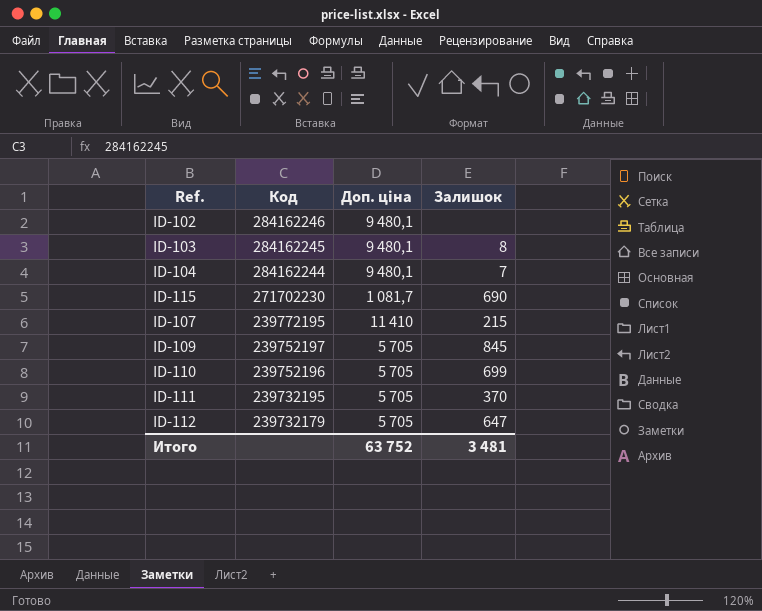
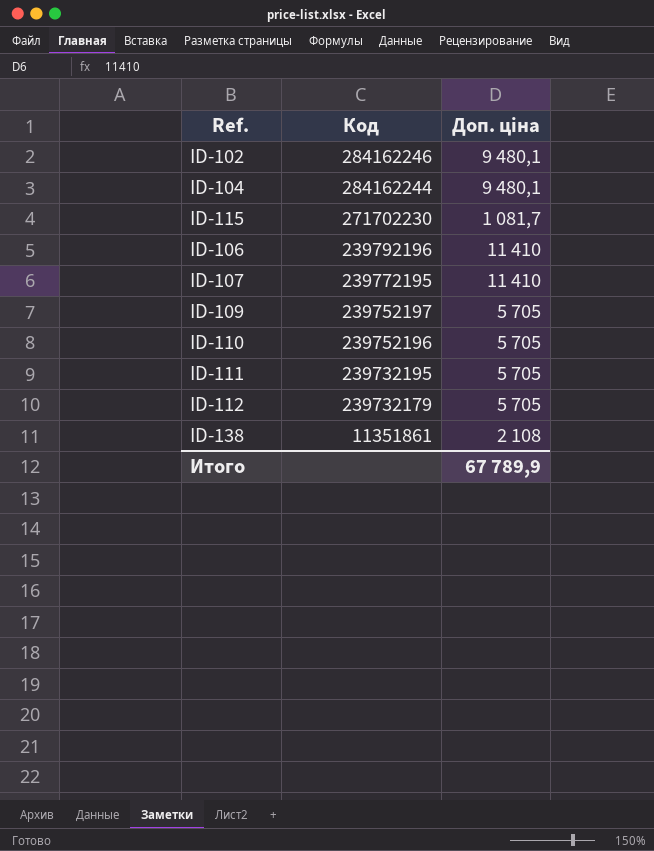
column Залишок | position: 4 -> none
row ID-103: 284162245 | 9 480,1 | 8 -> none
row ID-106: none -> 239792196 | 11 410
row ID-138: none -> 11351861 | 2 108
Итого | Доп. ціна: 63 752 -> 67 789,9

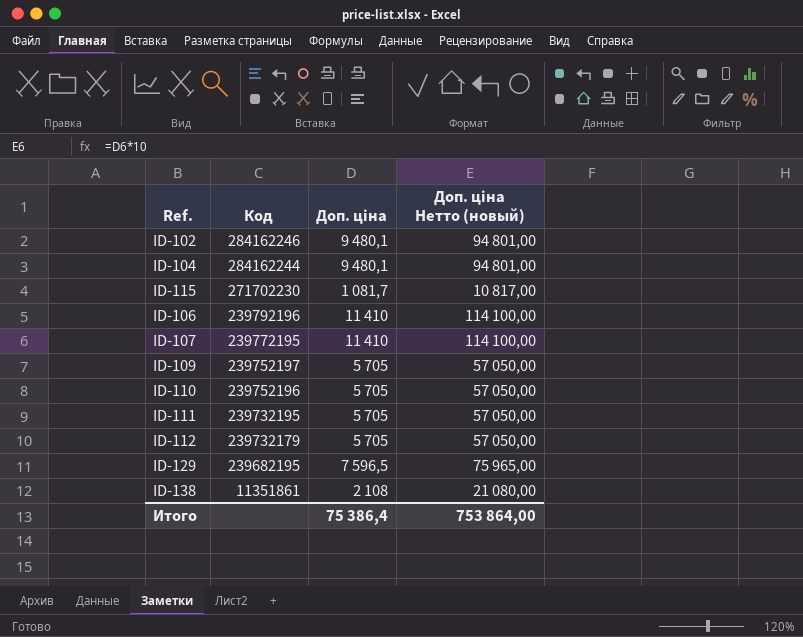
column Доп. ціна Нетто (новый) | formula: none -> [Доп. ціна] * 10
row ID-129: none -> 239682195 | 7 596,5 | 75 965,00
Итого | Доп. ціна: 67 789,9 -> 75 386,4

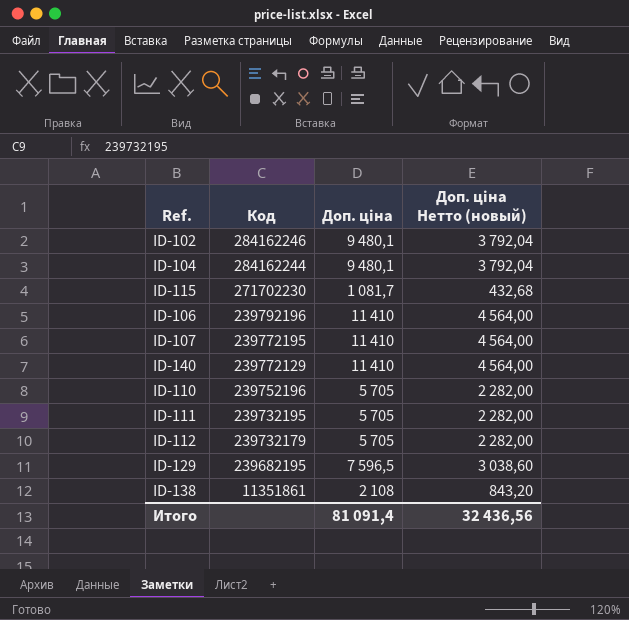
column Доп. ціна Нетто (новый) | formula: [Доп. ціна] * 10 -> [Доп. ціна] * 0,4
row ID-109: 239752197 | 5 705 | 57 050,00 -> none
row ID-140: none -> 239772129 | 11 410 | 4 564,00
Итого | Доп. ціна: 75 386,4 -> 81 091,4
Итого | Доп. ціна Нетто (новый): 753 864,00 -> 32 436,56

